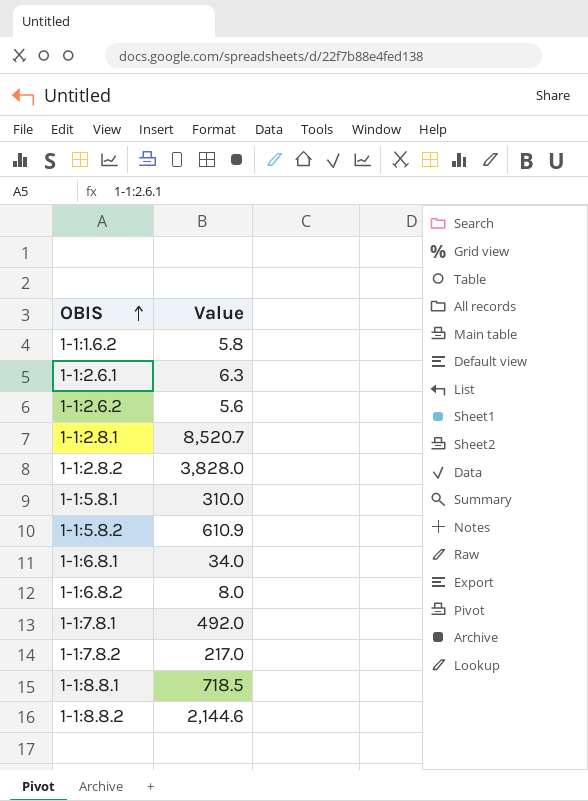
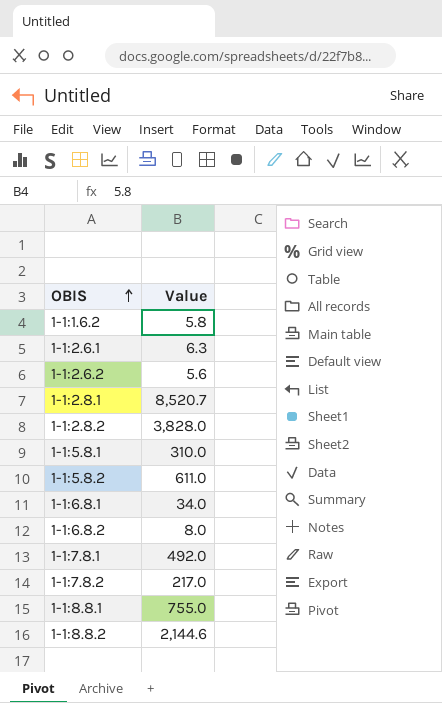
1-1:5.8.2 | Value: 610.9 -> 611.0
1-1:8.8.1 | Value: 718.5 -> 755.0

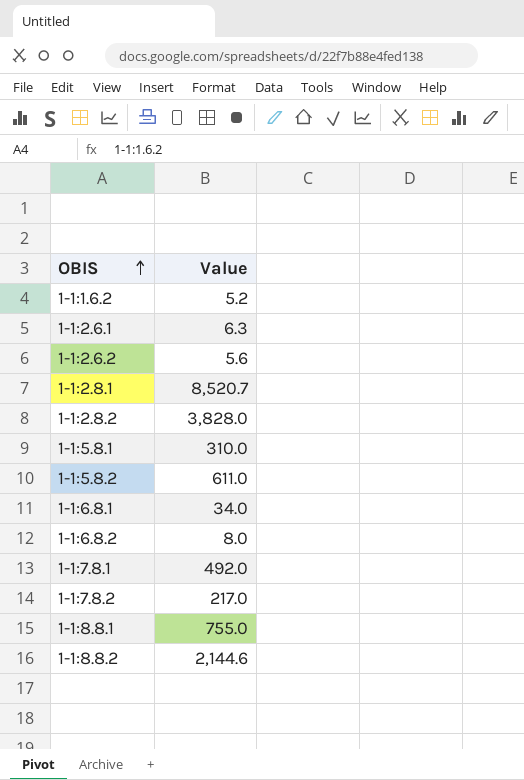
1-1:1.6.2 | Value: 5.8 -> 5.2

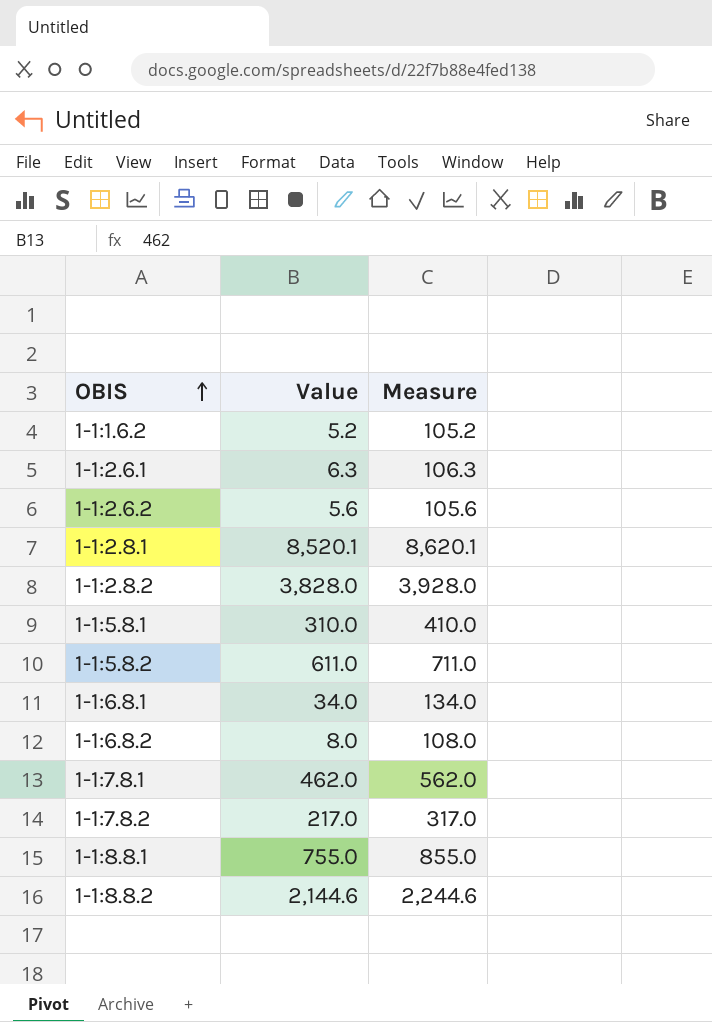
column Measure | formula: none -> [Value] + 100
1-1:2.8.1 | Value: 8,520.7 -> 8,520.1
1-1:7.8.1 | Value: 492.0 -> 462.0

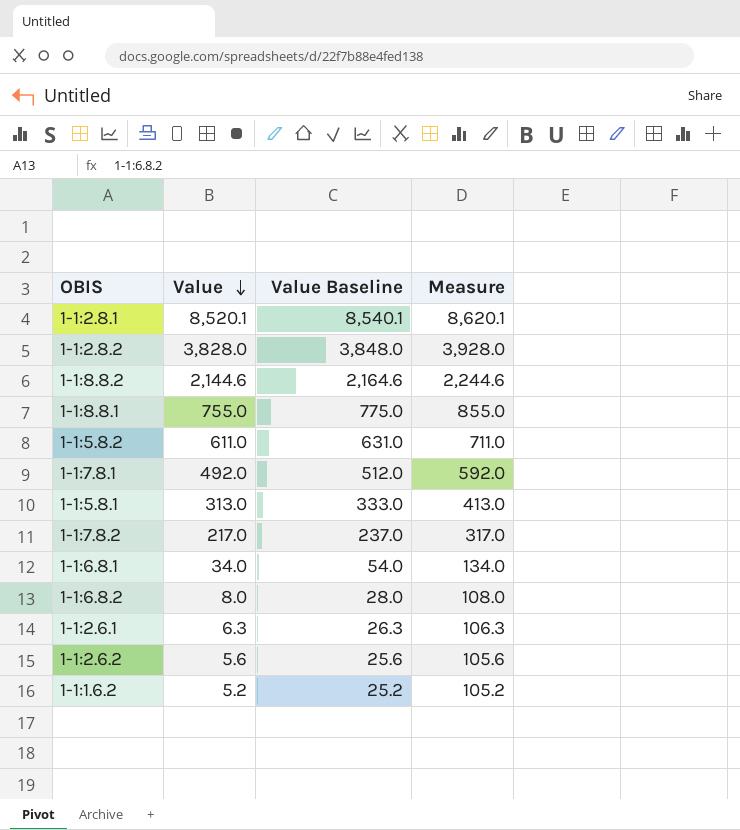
row order: OBIS ascending -> Value descending
column Value Baseline | formula: none -> [Value] + 20
1-1:7.8.1 | Value: 462.0 -> 492.0
1-1:7.8.1 | Measure: 562.0 -> 592.0
1-1:5.8.1 | Value: 310.0 -> 313.0
1-1:5.8.1 | Measure: 410.0 -> 413.0

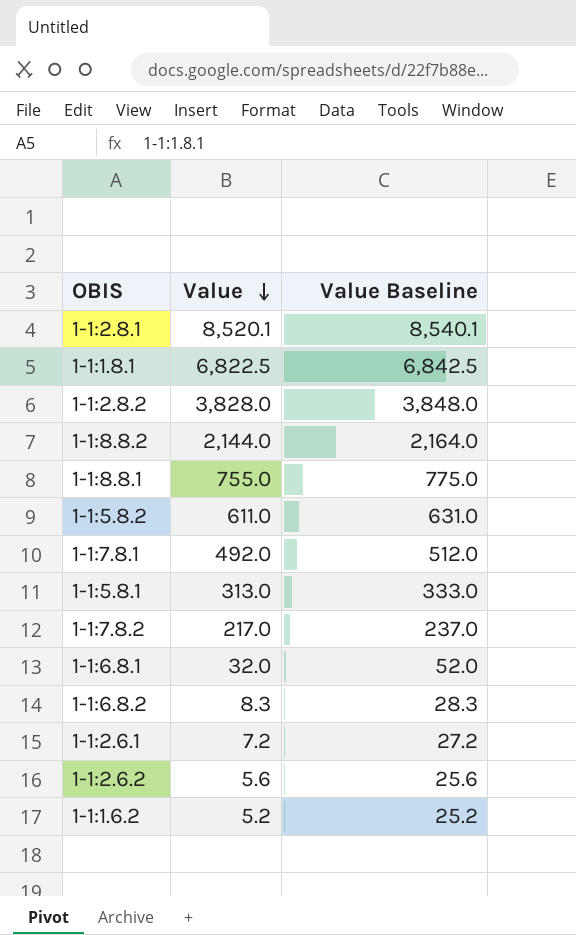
column Measure | formula: [Value] + 100 -> none
row 1-1:1.8.1: none -> 6,822.5 | 6,842.5
1-1:8.8.2 | Value: 2,144.6 -> 2,144.0
1-1:8.8.2 | Value Baseline: 2,164.6 -> 2,164.0
1-1:6.8.1 | Value: 34.0 -> 32.0
1-1:6.8.1 | Value Baseline: 54.0 -> 52.0
1-1:6.8.2 | Value: 8.0 -> 8.3
1-1:6.8.2 | Value Baseline: 28.0 -> 28.3
1-1:2.6.1 | Value: 6.3 -> 7.2
1-1:2.6.1 | Value Baseline: 26.3 -> 27.2

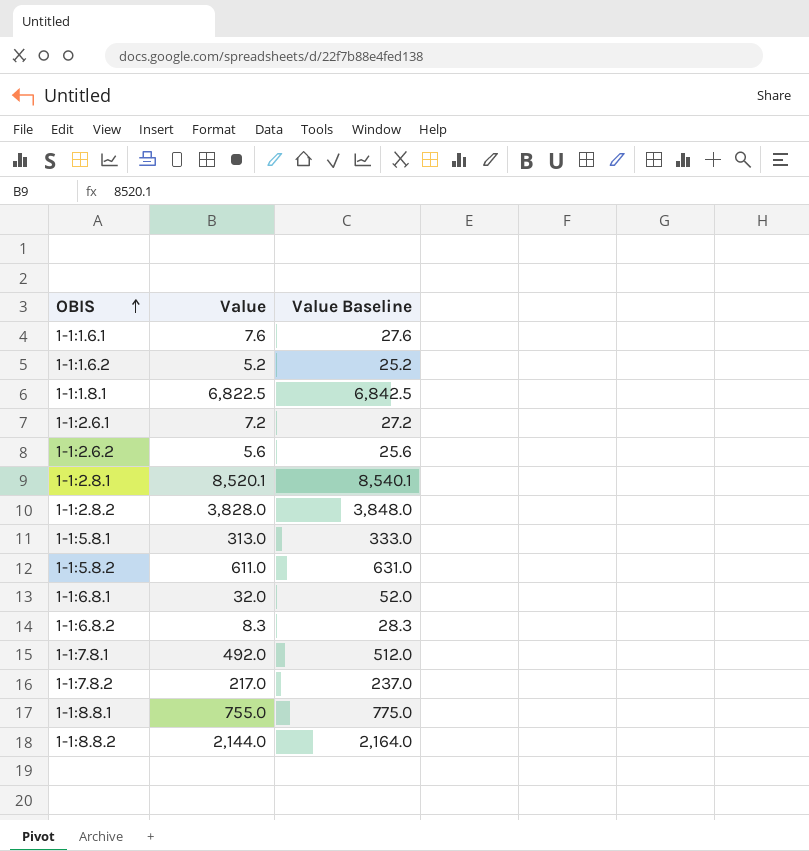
row order: Value descending -> OBIS ascending
row 1-1:1.6.1: none -> 7.6 | 27.6

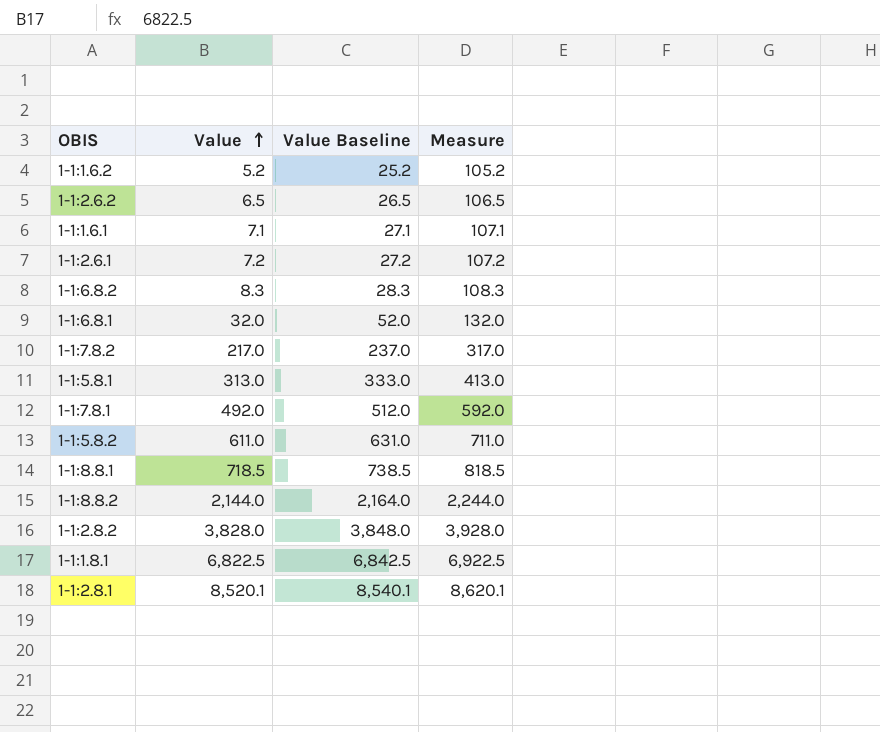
row order: OBIS ascending -> Value ascending
column Measure | formula: none -> [Value] + 100
1-1:2.6.2 | Value: 5.6 -> 6.5
1-1:2.6.2 | Value Baseline: 25.6 -> 26.5
1-1:1.6.1 | Value: 7.6 -> 7.1
1-1:1.6.1 | Value Baseline: 27.6 -> 27.1
1-1:8.8.1 | Value: 755.0 -> 718.5
1-1:8.8.1 | Value Baseline: 775.0 -> 738.5

